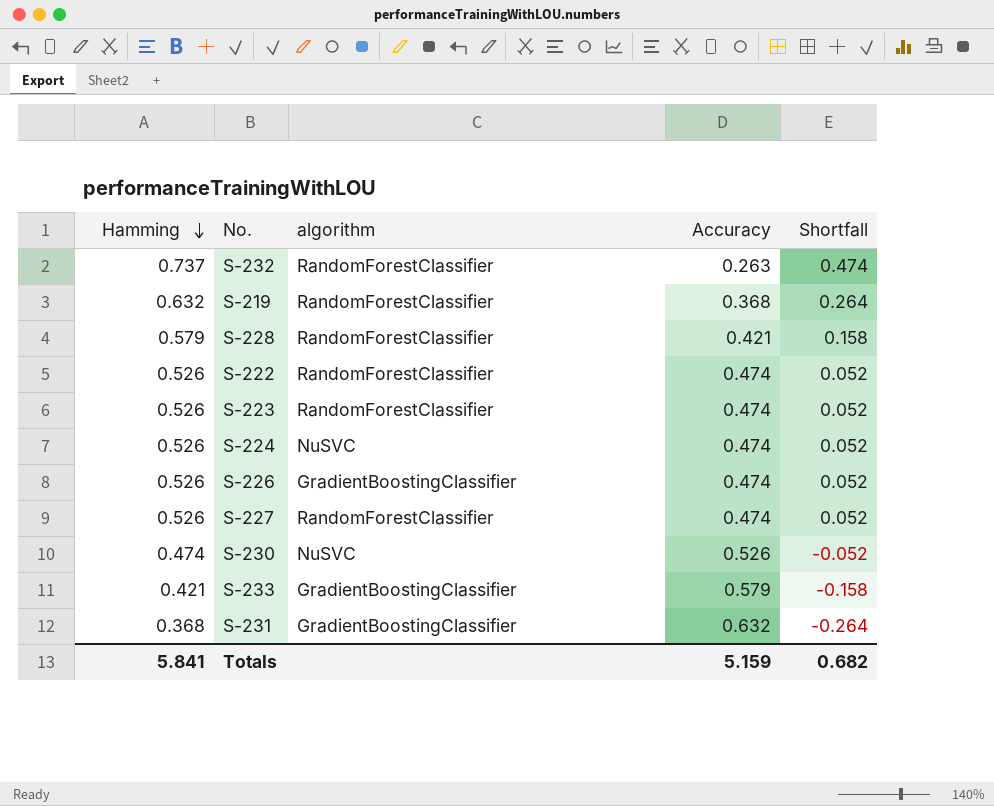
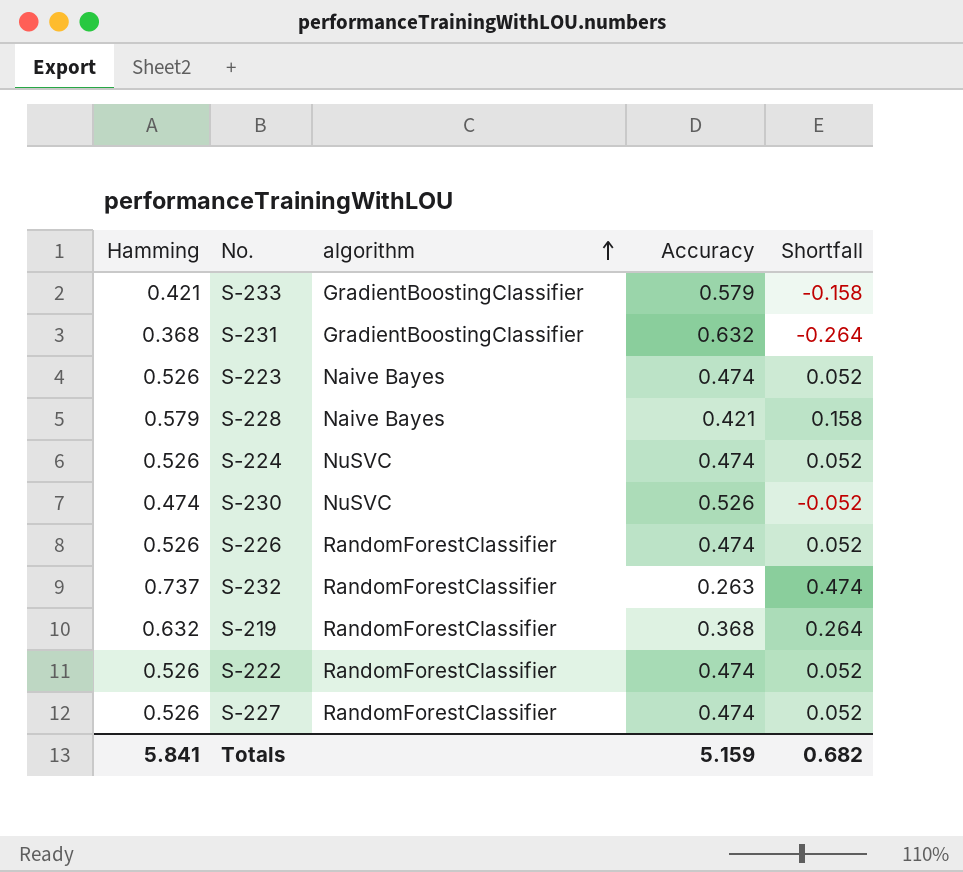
row order: Hamming descending -> algorithm ascending
S-223 | algorithm: RandomForestClassifier -> Naive Bayes
S-228 | algorithm: RandomForestClassifier -> Naive Bayes
S-226 | algorithm: GradientBoostingClassifier -> RandomForestClassifier

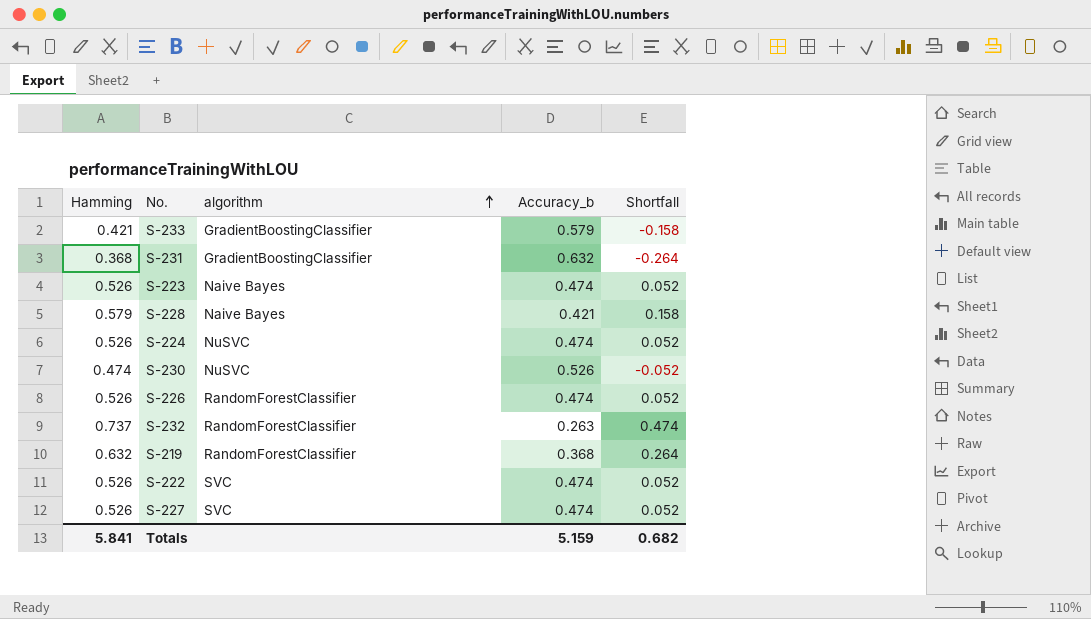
column name: Accuracy -> Accuracy_b
S-222 | algorithm: RandomForestClassifier -> SVC
S-227 | algorithm: RandomForestClassifier -> SVC

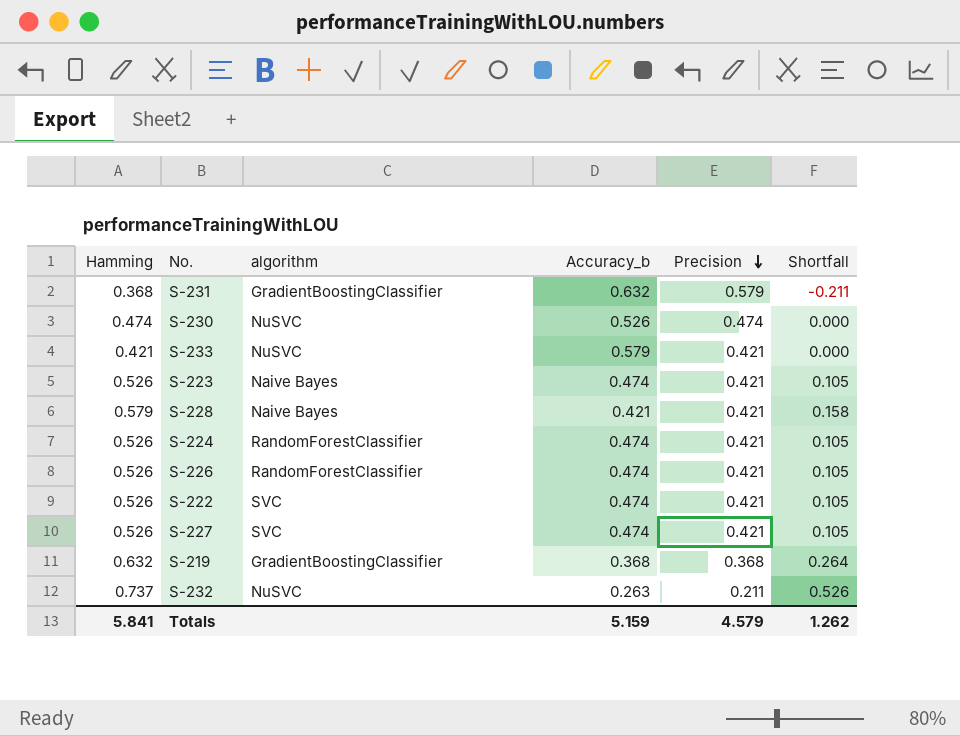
row order: algorithm ascending -> Precision descending
column Precision | position: none -> 5
column Shortfall | formula: [Hamming] - [Accuracy_b] -> [Hamming] - [Precision]
S-233 | algorithm: GradientBoostingClassifier -> NuSVC
S-224 | algorithm: NuSVC -> RandomForestClassifier
S-219 | algorithm: RandomForestClassifier -> GradientBoostingClassifier
S-232 | algorithm: RandomForestClassifier -> NuSVC
Totals | Shortfall: 0.682 -> 1.262

